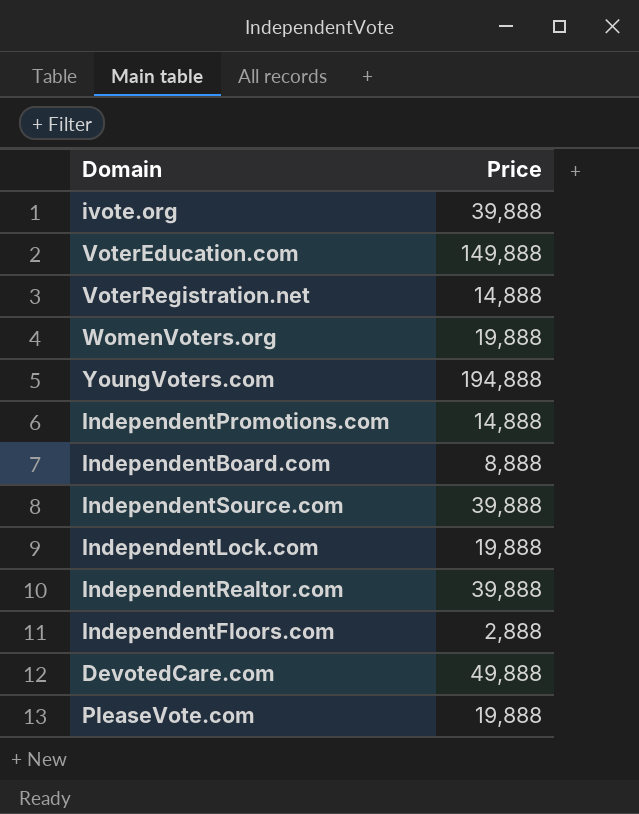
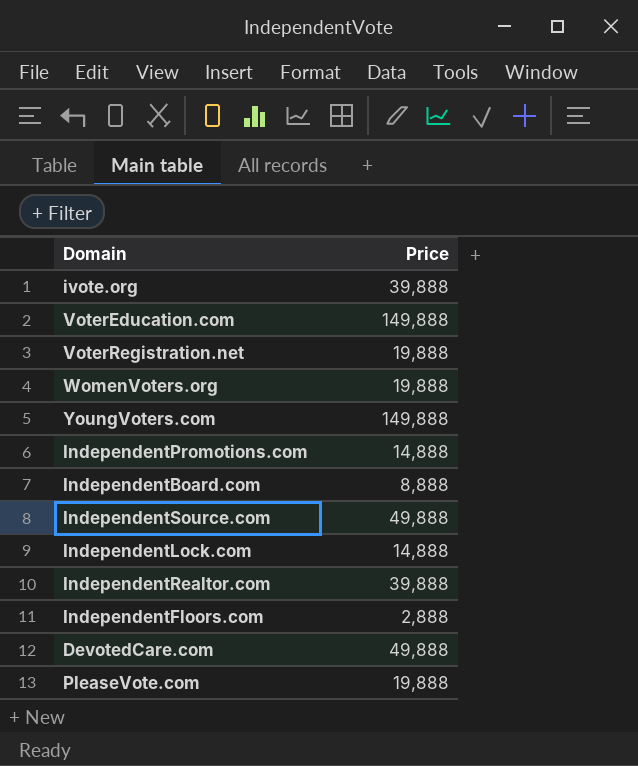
VoterRegistration.net | Price: 14,888 -> 19,888
YoungVoters.com | Price: 194,888 -> 149,888
IndependentSource.com | Price: 39,888 -> 49,888
IndependentLock.com | Price: 19,888 -> 14,888

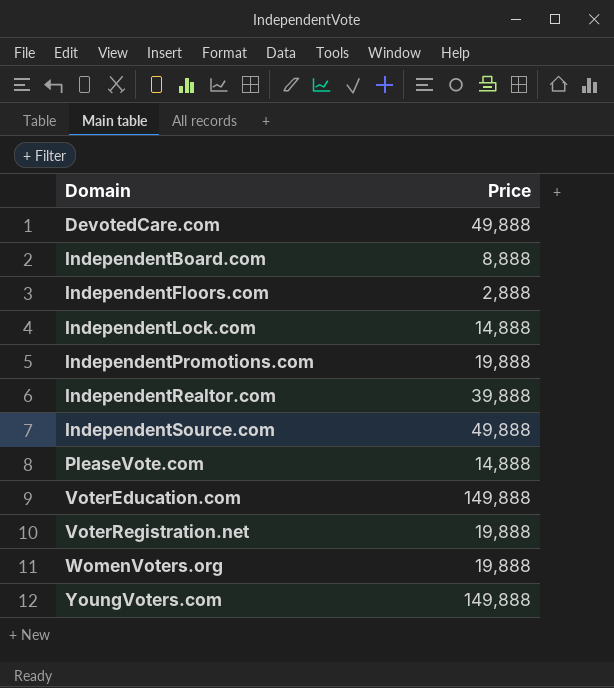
row order: none -> Domain ascending
row ivote.org: 39,888 -> none
IndependentPromotions.com | Price: 14,888 -> 19,888
PleaseVote.com | Price: 19,888 -> 14,888

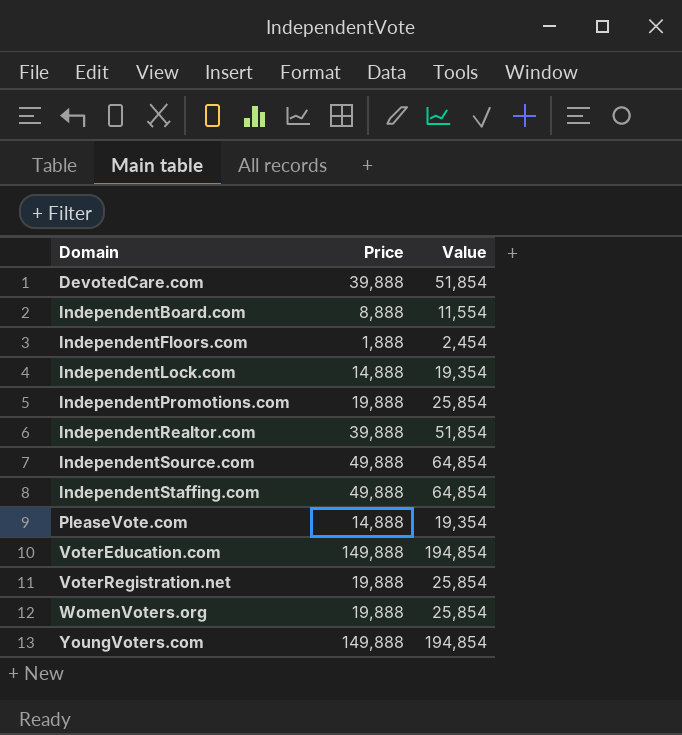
column Value | formula: none -> [Price] * 1.3
DevotedCare.com | Price: 49,888 -> 39,888
IndependentFloors.com | Price: 2,888 -> 1,888
row IndependentStaffing.com: none -> 49,888 | 64,854

